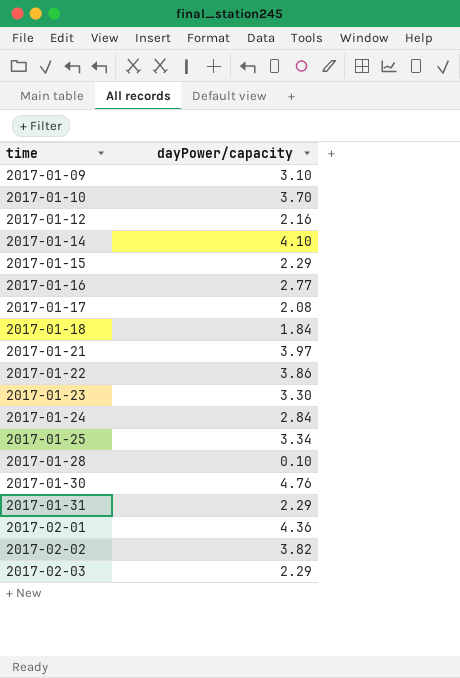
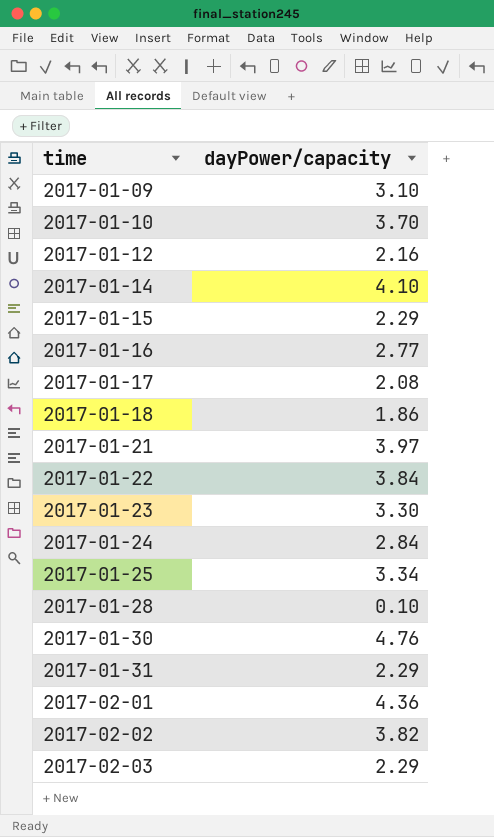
2017-01-18 | dayPower/capacity: 1.84 -> 1.86
2017-01-22 | dayPower/capacity: 3.86 -> 3.84

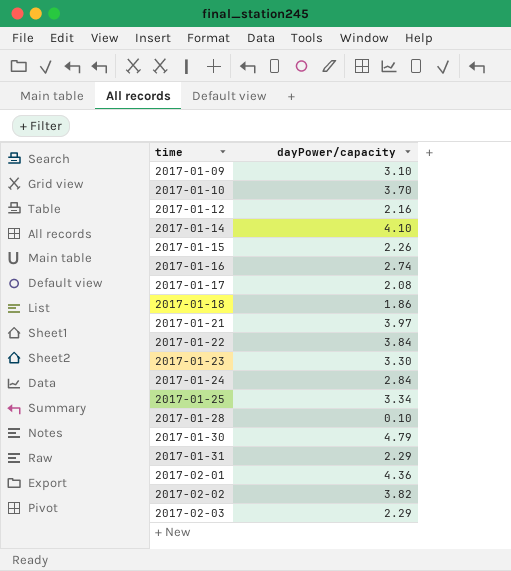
2017-01-15 | dayPower/capacity: 2.29 -> 2.26
2017-01-16 | dayPower/capacity: 2.77 -> 2.74
2017-01-30 | dayPower/capacity: 4.76 -> 4.79

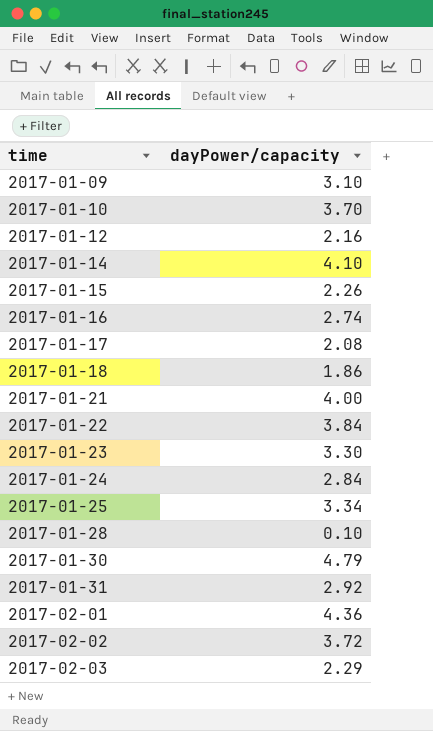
2017-01-21 | dayPower/capacity: 3.97 -> 4.00
2017-01-31 | dayPower/capacity: 2.29 -> 2.92
2017-02-02 | dayPower/capacity: 3.82 -> 3.72

